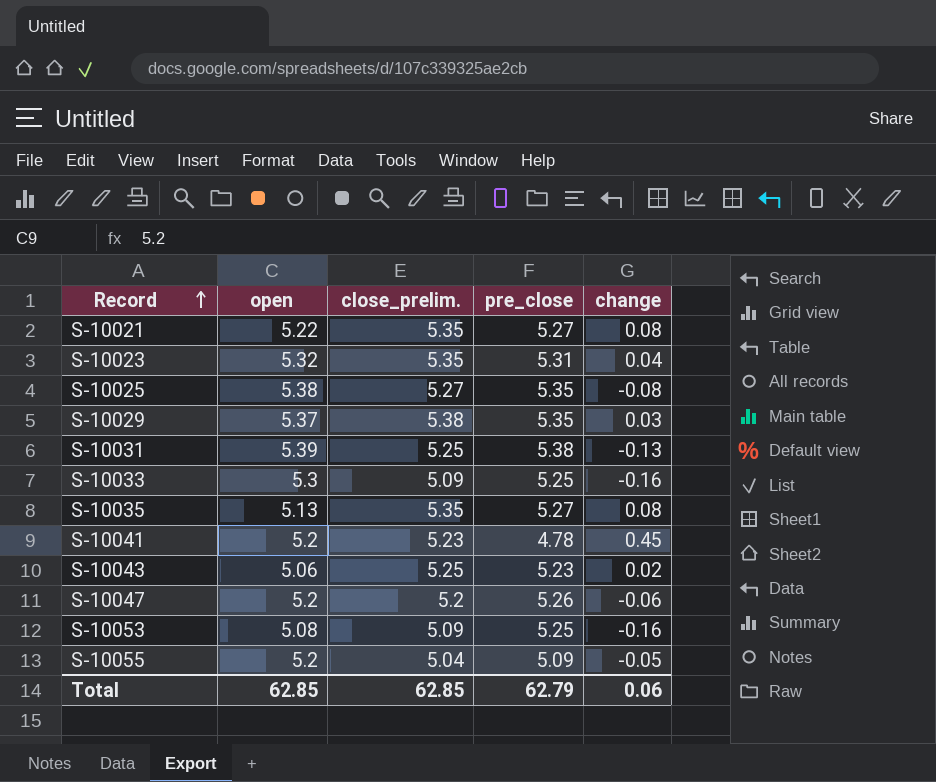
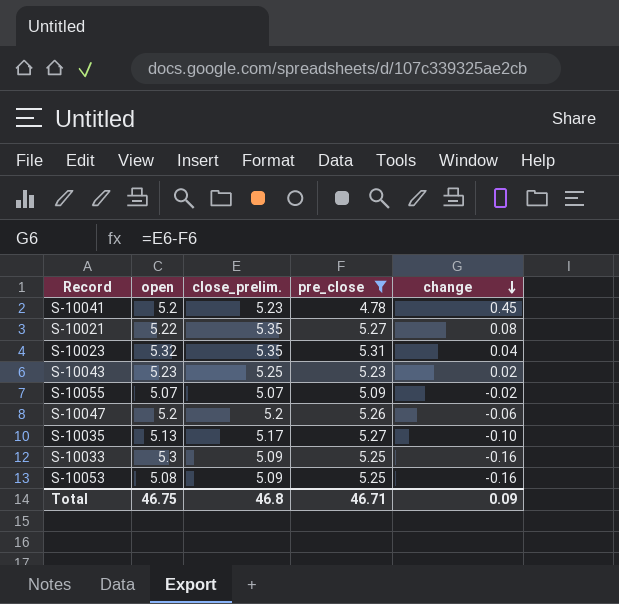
filter: none -> pre_close <= 5.31
row order: Record ascending -> change descending
S-10043 | open: 5.06 -> 5.23
S-10055 | open: 5.2 -> 5.07
S-10055 | close_prelim.: 5.04 -> 5.07
S-10055 | change: -0.05 -> -0.02
S-10035 | close_prelim.: 5.35 -> 5.17
S-10035 | change: 0.08 -> -0.10
Total | open: 62.85 -> 46.75
Total | close_prelim.: 62.85 -> 46.8
Total | pre_close: 62.79 -> 46.71
Total | change: 0.06 -> 0.09

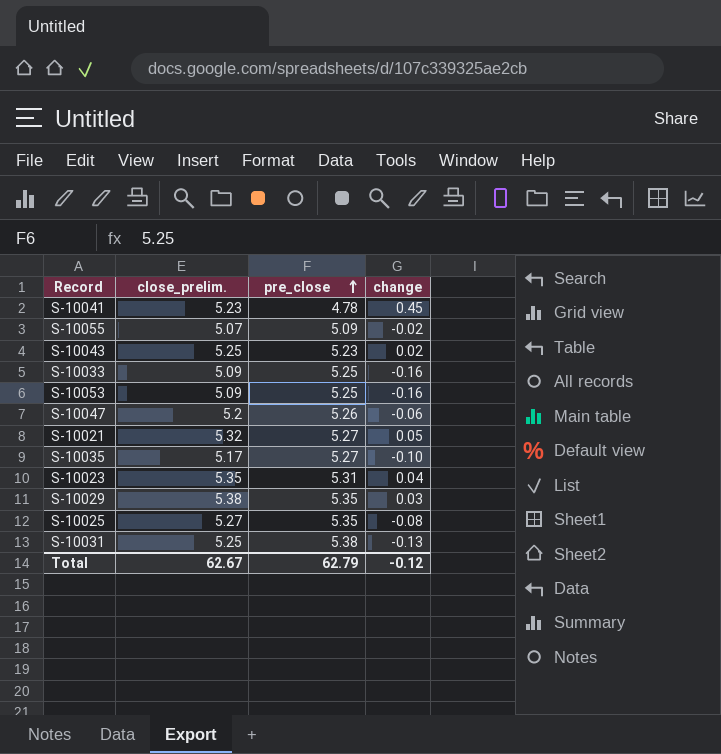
filter: pre_close <= 5.31 -> none
row order: change descending -> pre_close ascending
column open | position: 2 -> none
S-10021 | close_prelim.: 5.35 -> 5.32
S-10021 | change: 0.08 -> 0.05
Total | close_prelim.: 46.8 -> 62.67
Total | pre_close: 46.71 -> 62.79
Total | change: 0.09 -> -0.12

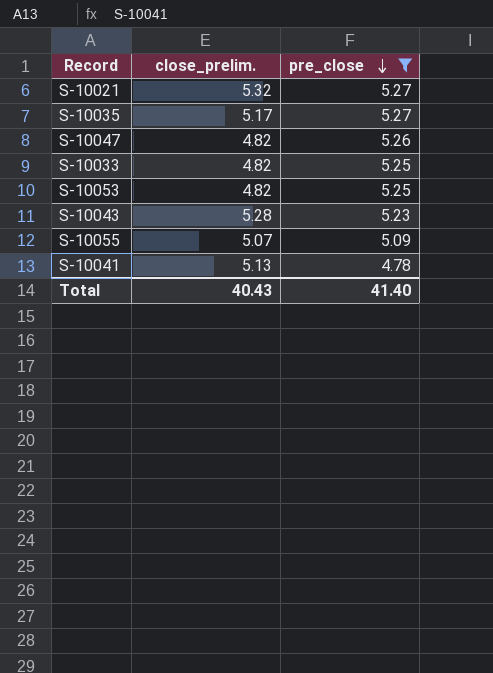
filter: none -> pre_close <= 5.27
row order: pre_close ascending -> pre_close descending
column change | formula: [close_prelim.] - [pre_close] -> none
S-10047 | close_prelim.: 5.2 -> 4.82
S-10033 | close_prelim.: 5.09 -> 4.82
S-10053 | close_prelim.: 5.09 -> 4.82
S-10043 | close_prelim.: 5.25 -> 5.28
S-10041 | close_prelim.: 5.23 -> 5.13
Total | close_prelim.: 62.67 -> 40.43
Total | pre_close: 62.79 -> 41.40

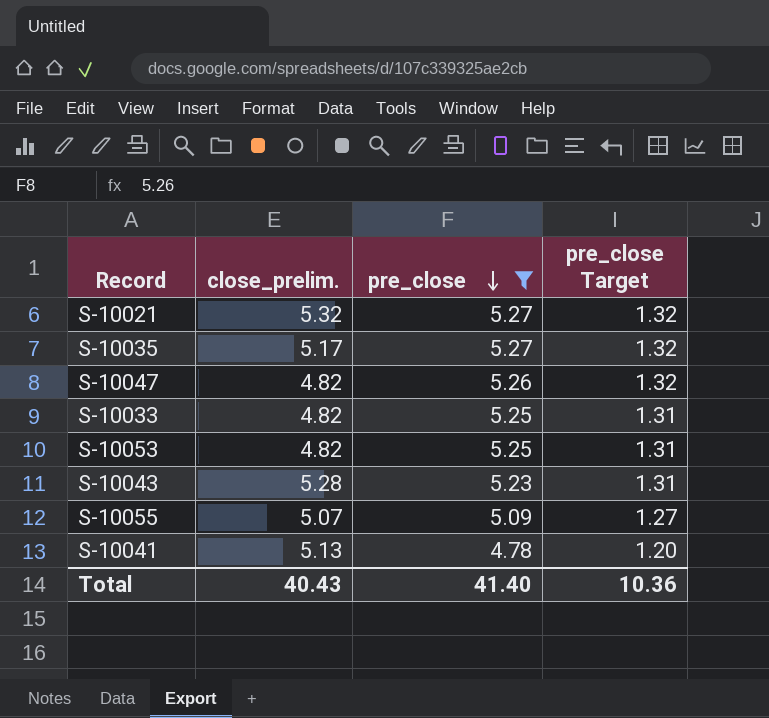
column pre_close Target | formula: none -> [pre_close] * 0.25

